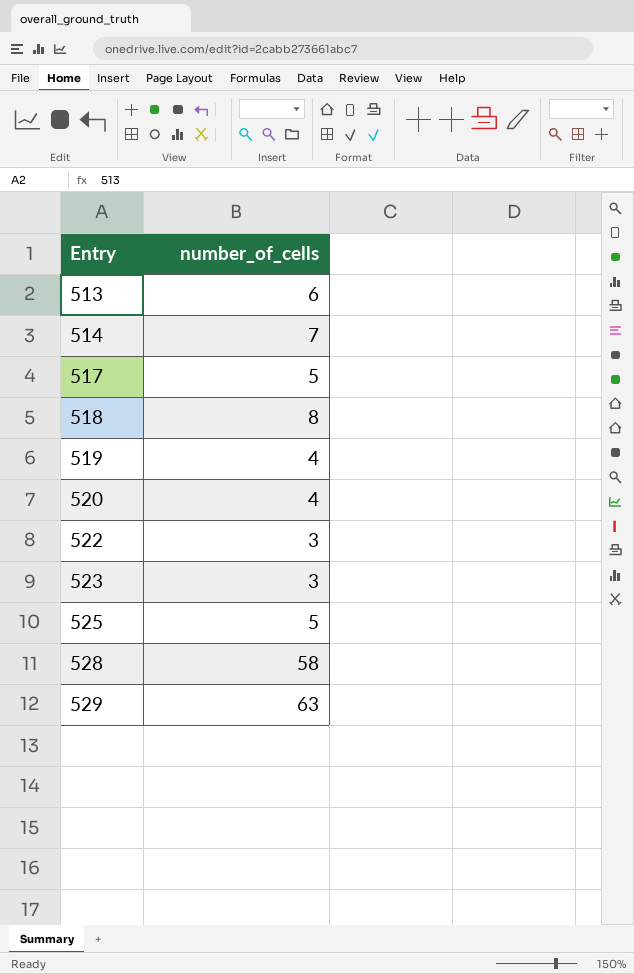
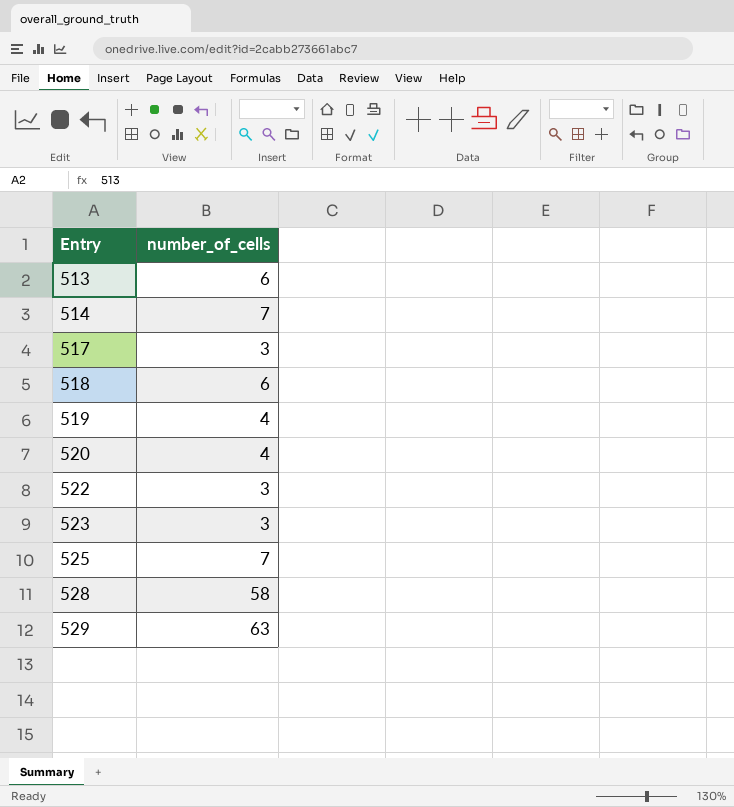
517 | number_of_cells: 5 -> 3
518 | number_of_cells: 8 -> 6
525 | number_of_cells: 5 -> 7

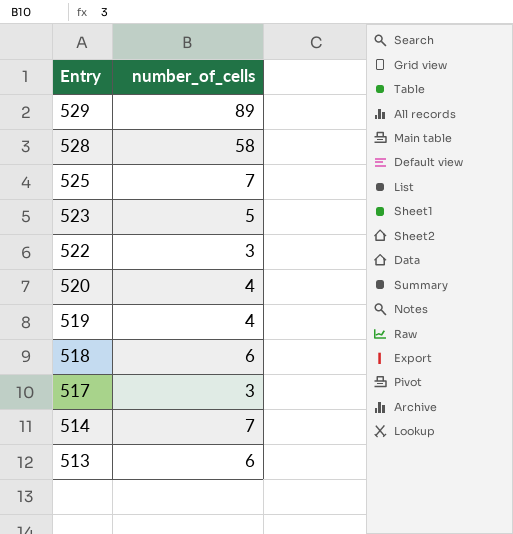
row order: Entry ascending -> Entry descending
529 | number_of_cells: 63 -> 89
523 | number_of_cells: 3 -> 5

